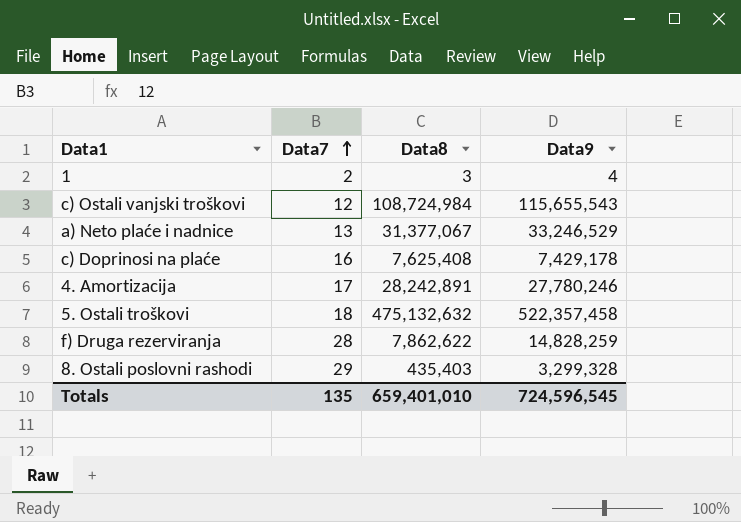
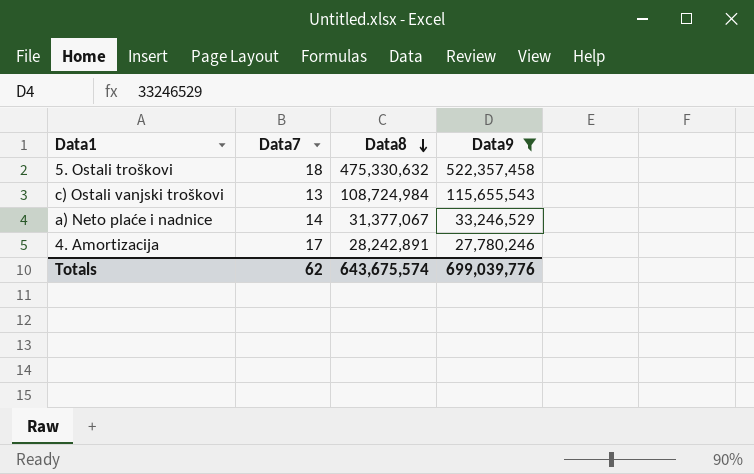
filter: none -> Data9 >= 27,780,246
row order: Data7 ascending -> Data8 descending
5. Ostali troškovi | Data8: 475,132,632 -> 475,330,632
c) Ostali vanjski troškovi | Data7: 12 -> 13
a) Neto plaće i nadnice | Data7: 13 -> 14
Totals | Data7: 135 -> 62
Totals | Data8: 659,401,010 -> 643,675,574
Totals | Data9: 724,596,545 -> 699,039,776

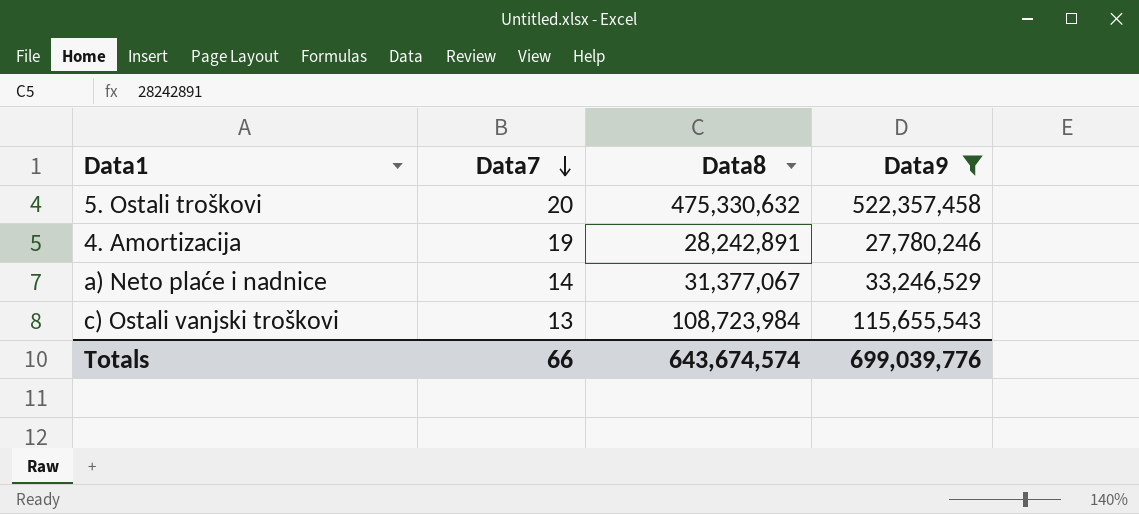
row order: Data8 descending -> Data7 descending
5. Ostali troškovi | Data7: 18 -> 20
4. Amortizacija | Data7: 17 -> 19
c) Ostali vanjski troškovi | Data8: 108,724,984 -> 108,723,984
Totals | Data7: 62 -> 66
Totals | Data8: 643,675,574 -> 643,674,574

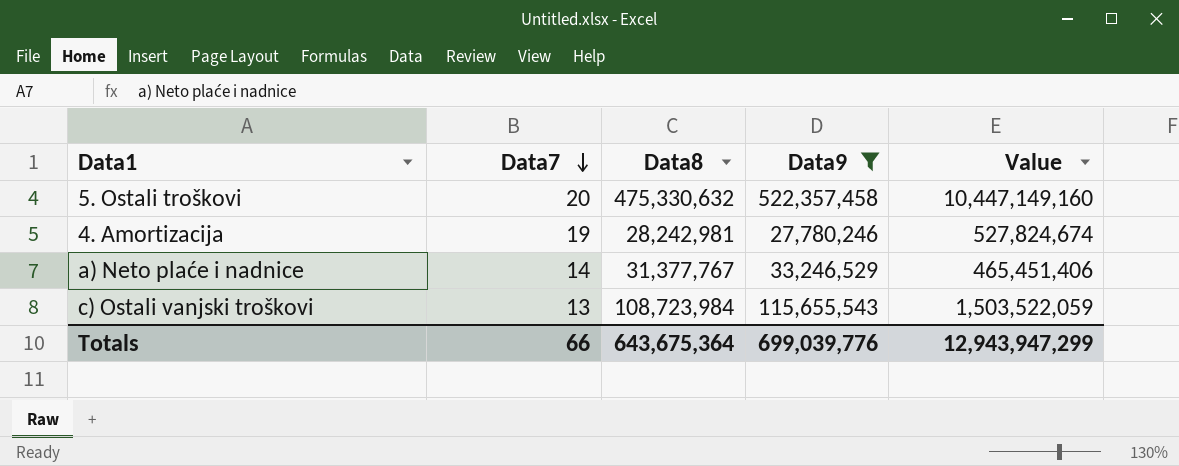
column Value | formula: none -> [Data7] * [Data9]
4. Amortizacija | Data8: 28,242,891 -> 28,242,981
a) Neto plaće i nadnice | Data8: 31,377,067 -> 31,377,767
Totals | Data8: 643,674,574 -> 643,675,364

